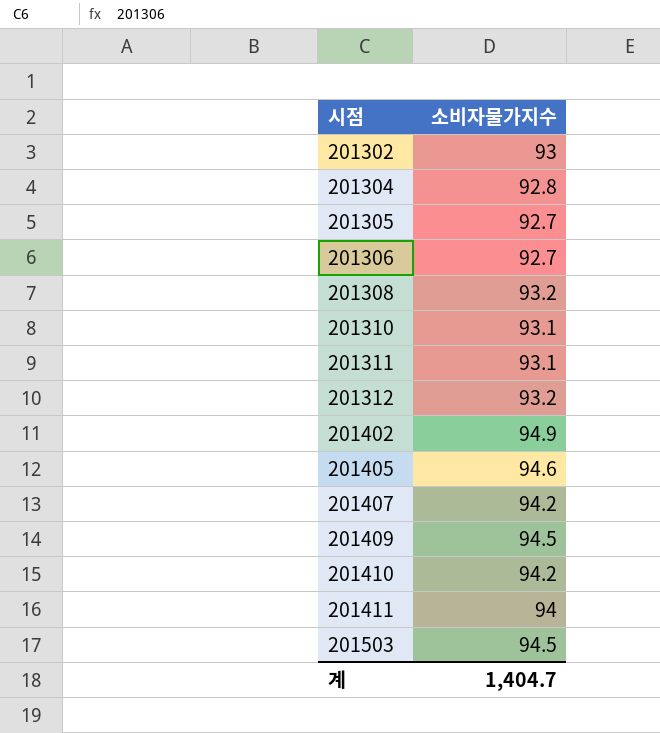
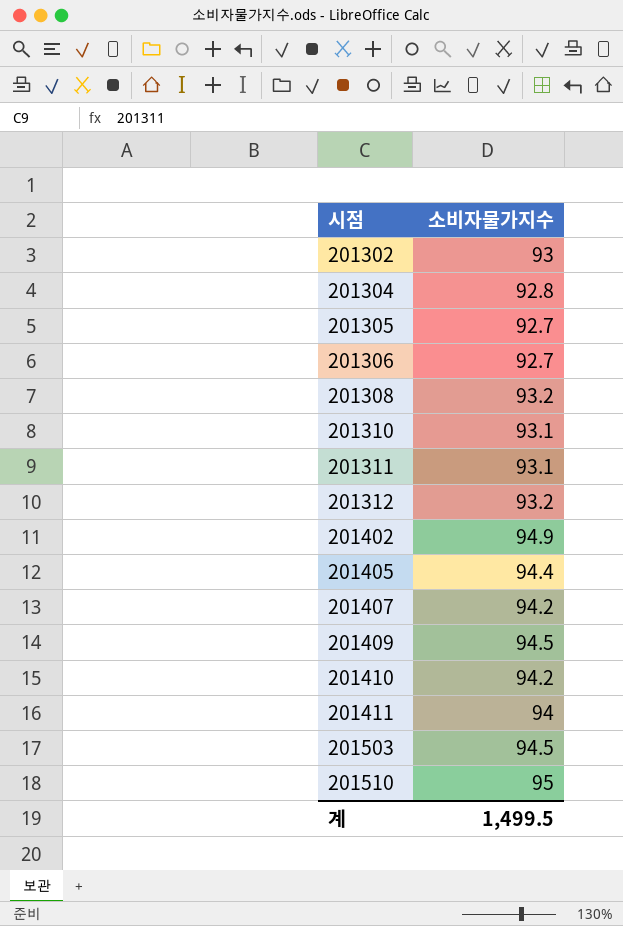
201405 | 소비자물가지수: 94.6 -> 94.4
row 201510: none -> 95
계 | 소비자물가지수: 1,404.7 -> 1,499.5

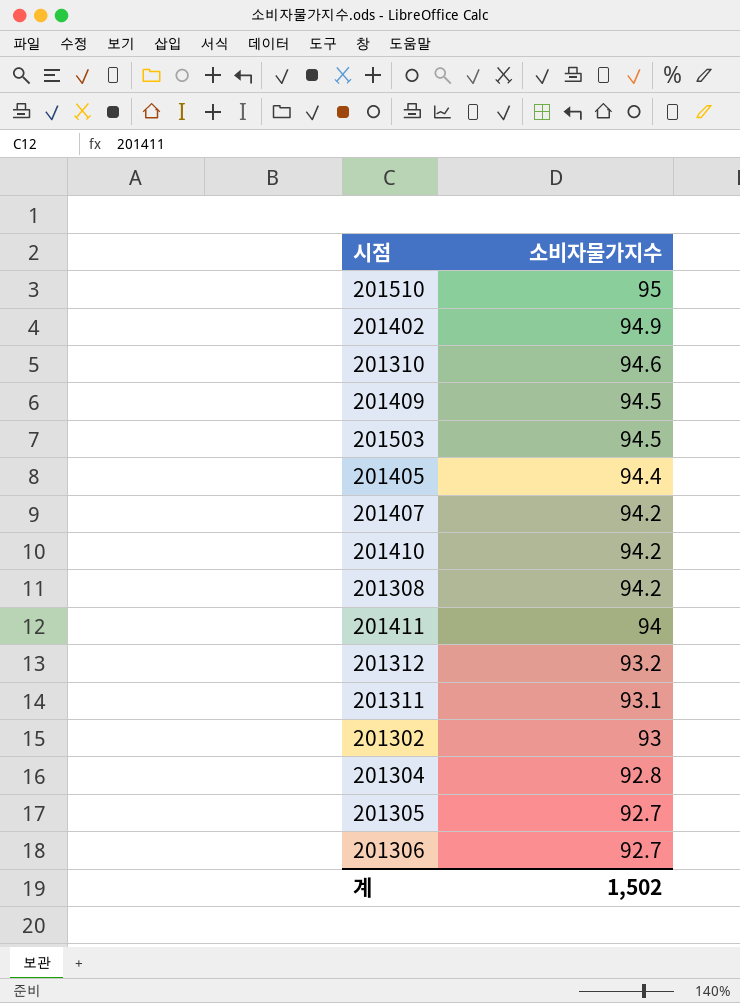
row order: 시점 ascending -> 소비자물가지수 descending
201310 | 소비자물가지수: 93.1 -> 94.6
201308 | 소비자물가지수: 93.2 -> 94.2
계 | 소비자물가지수: 1,499.5 -> 1,502

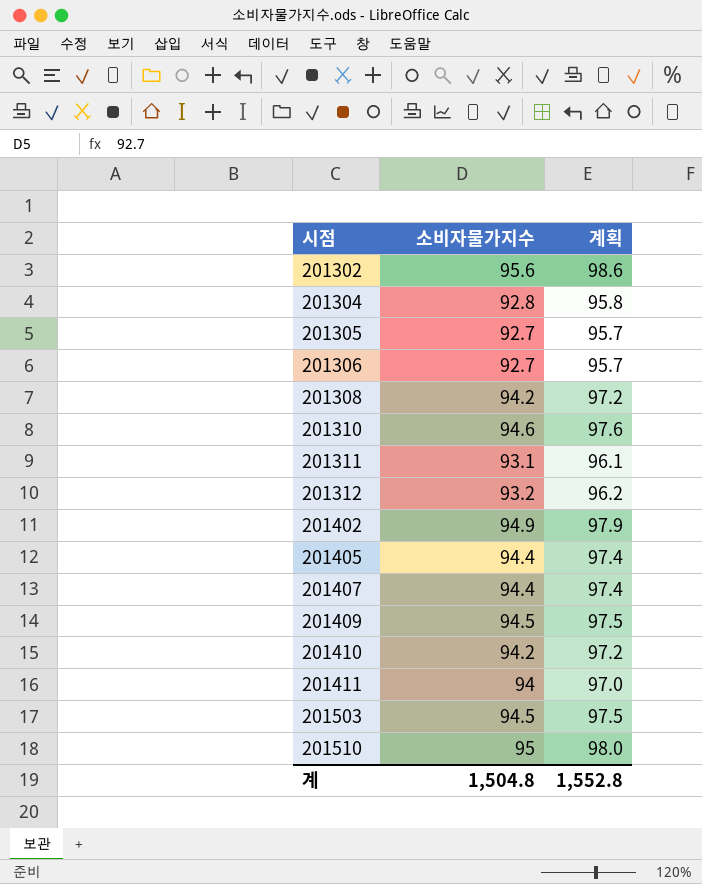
row order: 소비자물가지수 descending -> 시점 ascending
column 계획 | formula: none -> [소비자물가지수] + 3
201302 | 소비자물가지수: 93 -> 95.6
201407 | 소비자물가지수: 94.2 -> 94.4
계 | 소비자물가지수: 1,502 -> 1,504.8

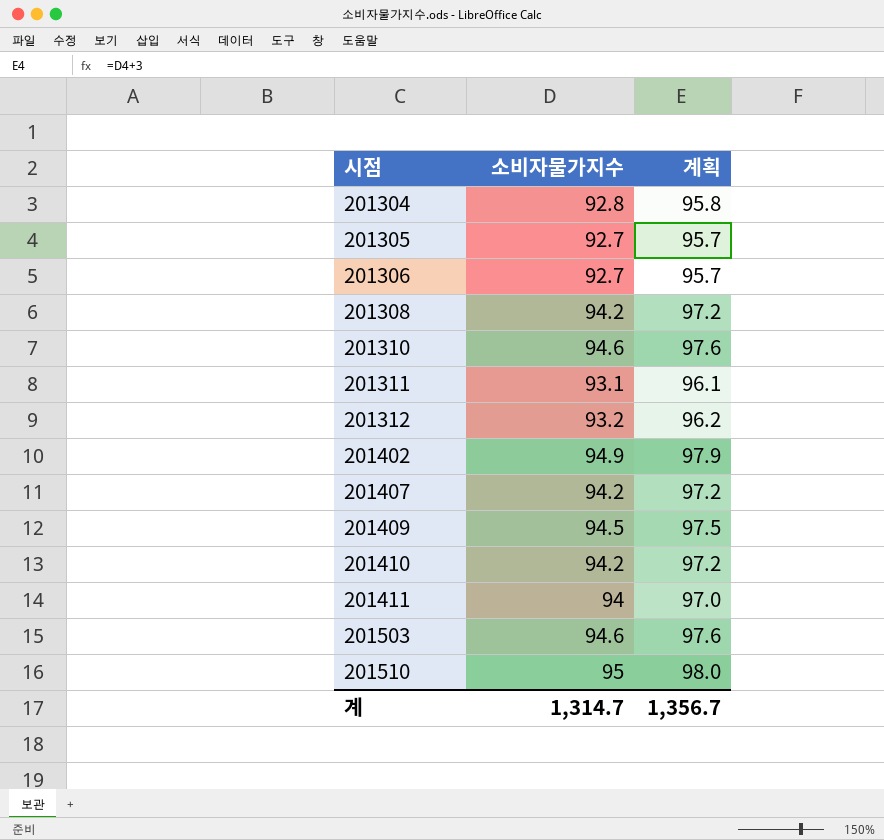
row 201302: 95.6 | 98.6 -> none
row 201405: 94.4 | 97.4 -> none
201407 | 소비자물가지수: 94.4 -> 94.2
201407 | 계획: 97.4 -> 97.2
201503 | 소비자물가지수: 94.5 -> 94.6
201503 | 계획: 97.5 -> 97.6
계 | 소비자물가지수: 1,504.8 -> 1,314.7
계 | 계획: 1,552.8 -> 1,356.7

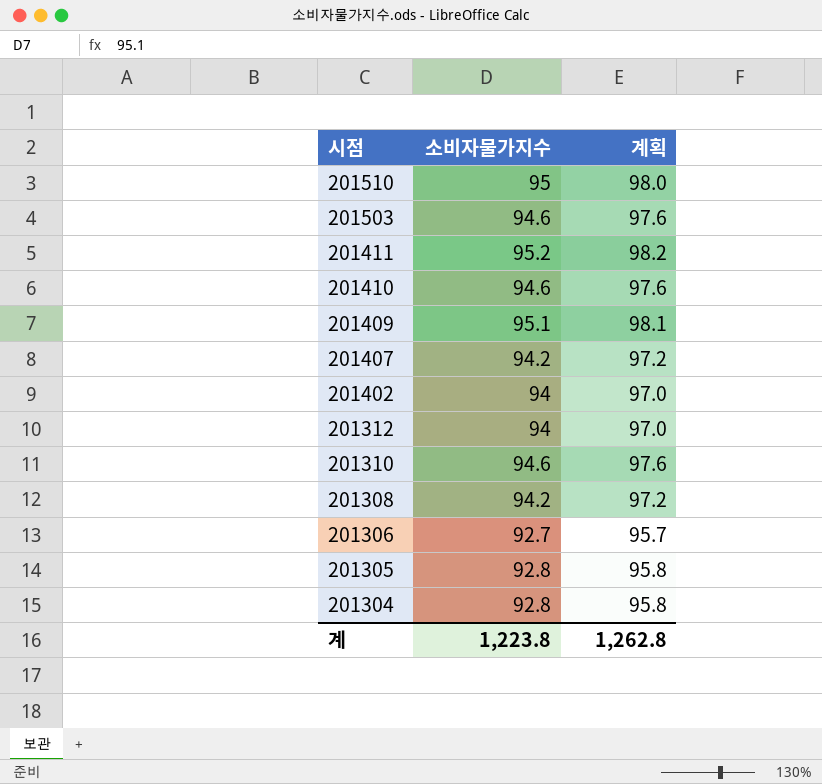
row order: 시점 ascending -> 시점 descending
row 201311: 93.1 | 96.1 -> none
201411 | 소비자물가지수: 94 -> 95.2
201411 | 계획: 97.0 -> 98.2
201410 | 소비자물가지수: 94.2 -> 94.6
201410 | 계획: 97.2 -> 97.6
201409 | 소비자물가지수: 94.5 -> 95.1
201409 | 계획: 97.5 -> 98.1
201402 | 소비자물가지수: 94.9 -> 94
201402 | 계획: 97.9 -> 97.0
201312 | 소비자물가지수: 93.2 -> 94
201312 | 계획: 96.2 -> 97.0
201305 | 소비자물가지수: 92.7 -> 92.8
201305 | 계획: 95.7 -> 95.8
계 | 소비자물가지수: 1,314.7 -> 1,223.8
계 | 계획: 1,356.7 -> 1,262.8

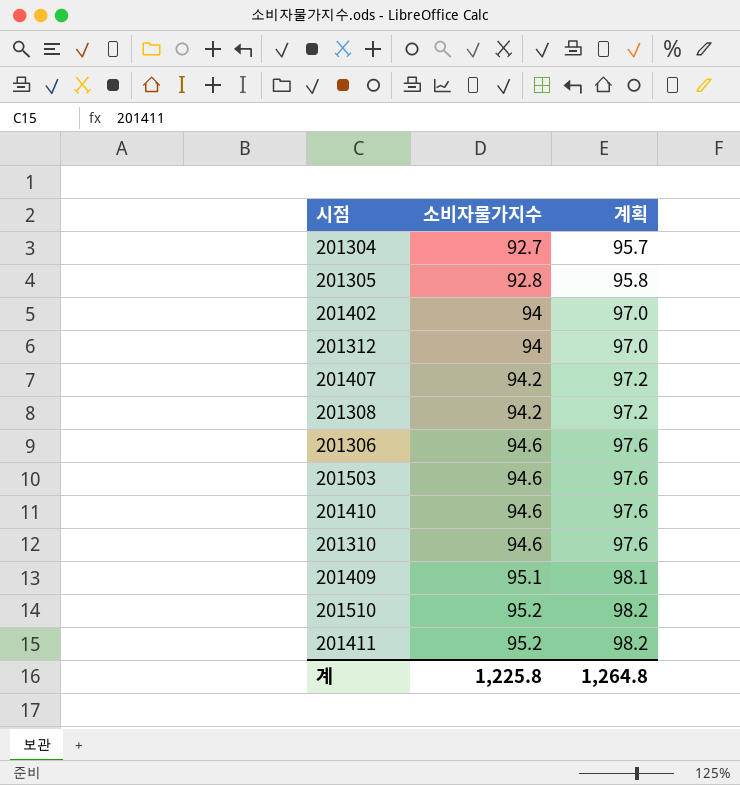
row order: 시점 descending -> 소비자물가지수 ascending
201304 | 소비자물가지수: 92.8 -> 92.7
201304 | 계획: 95.8 -> 95.7
201306 | 소비자물가지수: 92.7 -> 94.6
201306 | 계획: 95.7 -> 97.6
201510 | 소비자물가지수: 95 -> 95.2
201510 | 계획: 98.0 -> 98.2
계 | 소비자물가지수: 1,223.8 -> 1,225.8
계 | 계획: 1,262.8 -> 1,264.8

